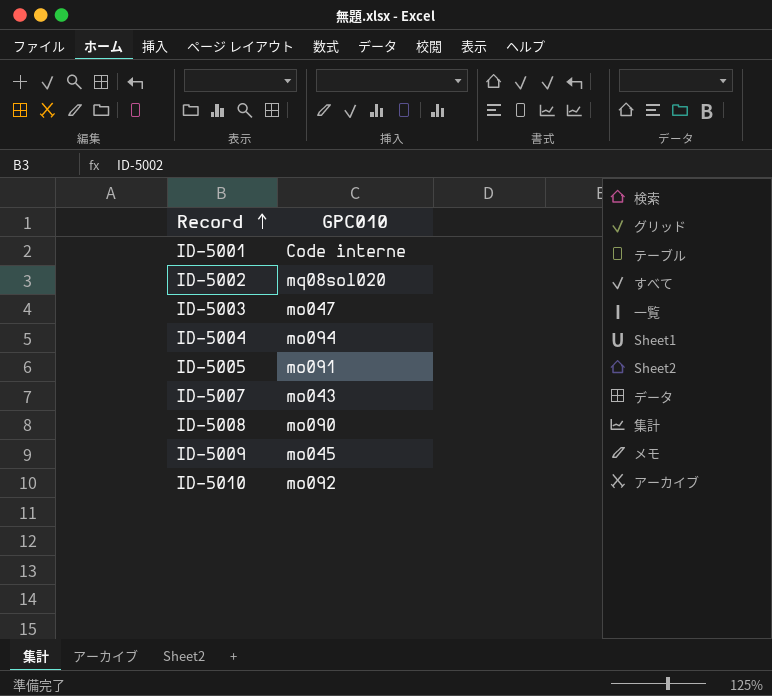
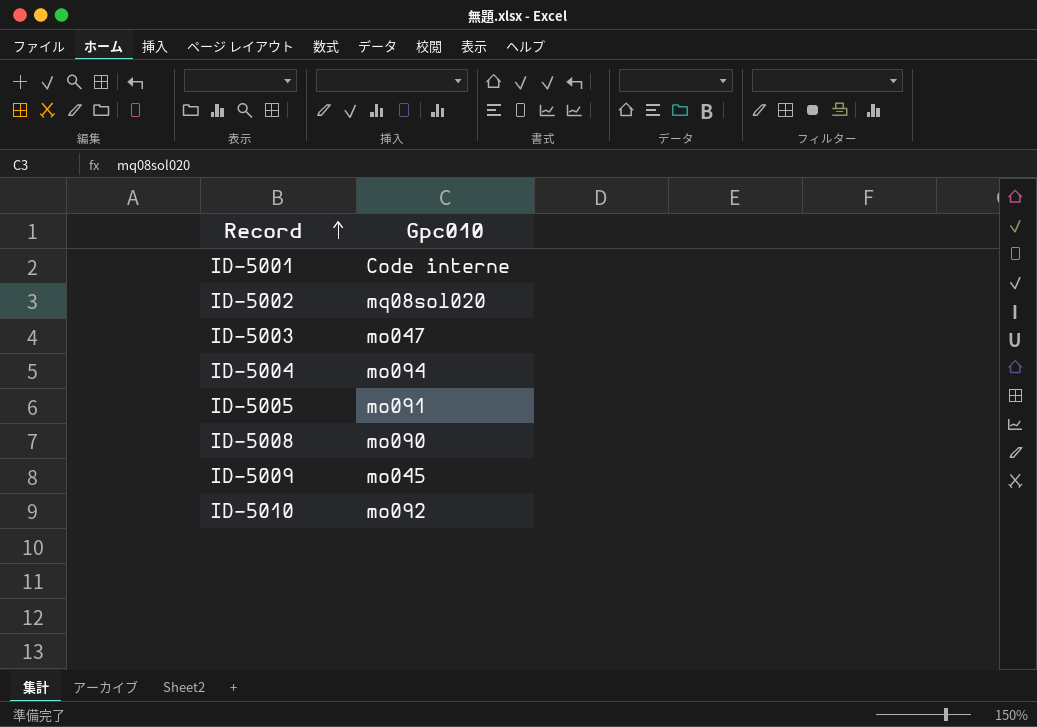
column name: GPC010 -> Gpc010
row ID-5007: mo043 -> none

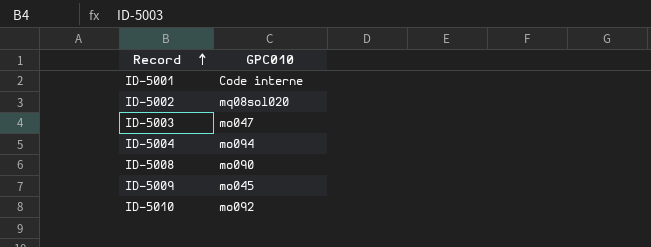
column name: Gpc010 -> GPC010
row ID-5005: mo091 -> none

